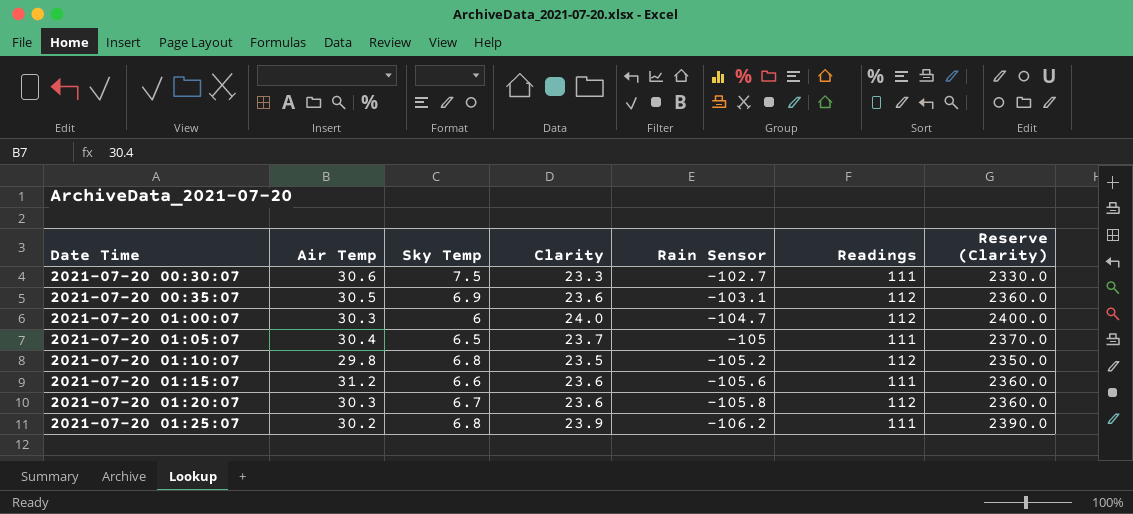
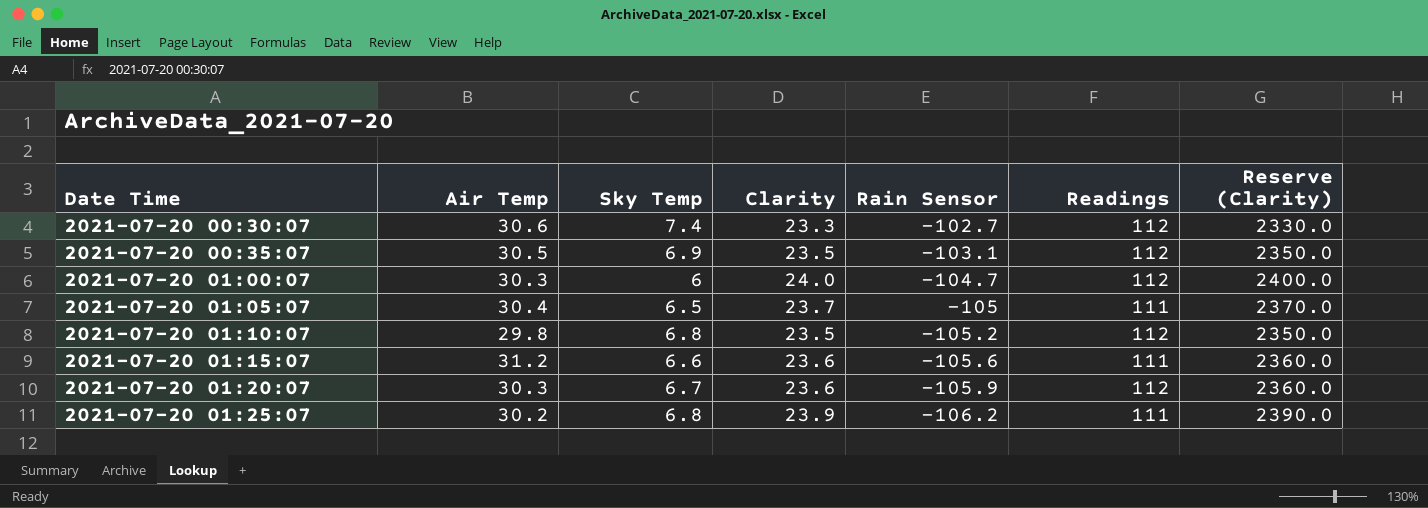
2021-07-20 00:30:07 | Sky Temp: 7.5 -> 7.4
2021-07-20 00:30:07 | Readings: 111 -> 112
2021-07-20 00:35:07 | Clarity: 23.6 -> 23.5
2021-07-20 00:35:07 | Reserve (Clarity): 2360.0 -> 2350.0
2021-07-20 01:20:07 | Rain Sensor: -105.8 -> -105.9

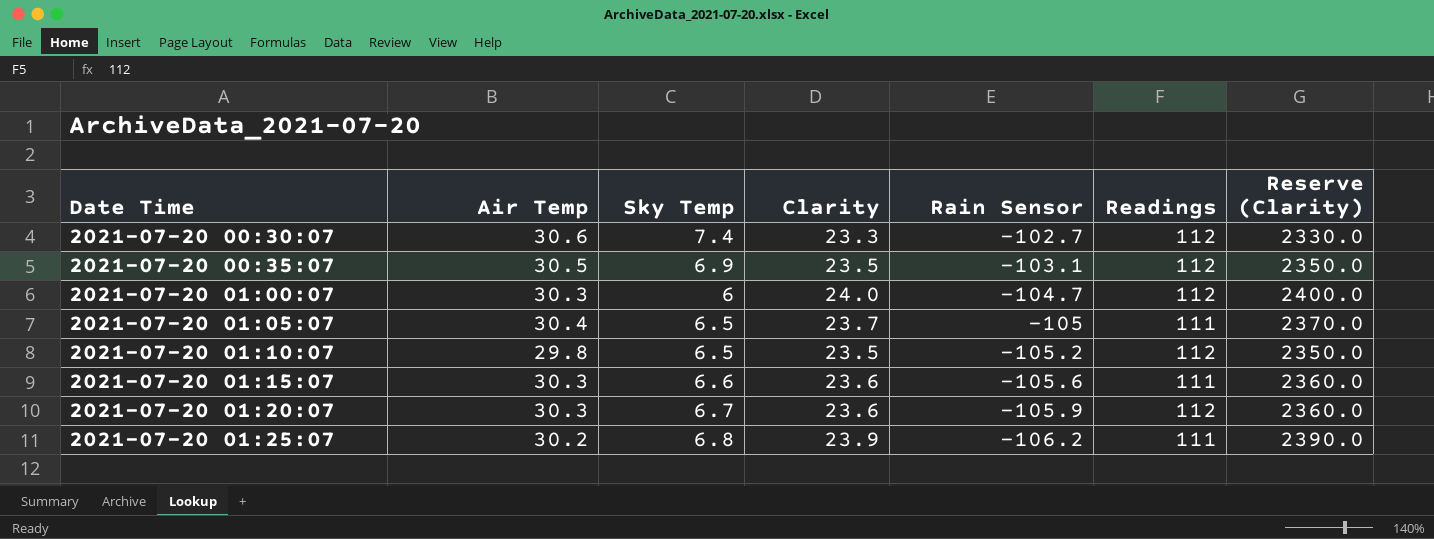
2021-07-20 01:10:07 | Sky Temp: 6.8 -> 6.5
2021-07-20 01:15:07 | Air Temp: 31.2 -> 30.3

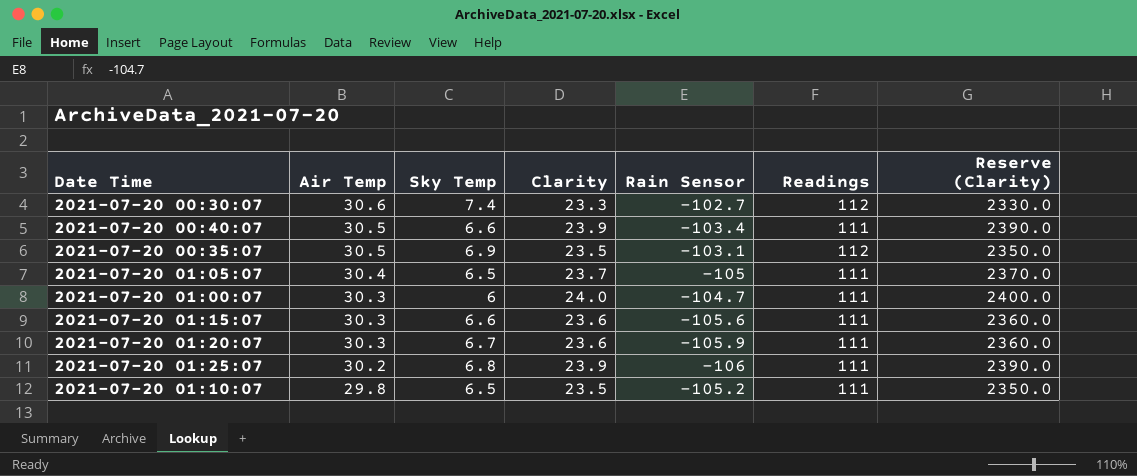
row order: Date Time ascending -> Air Temp descending
row 2021-07-20 00:40:07: none -> 30.5 | 6.6 | 23.9 | -103.4 | 111 | 2390.0
2021-07-20 01:00:07 | Readings: 112 -> 111
2021-07-20 01:20:07 | Readings: 112 -> 111
2021-07-20 01:25:07 | Rain Sensor: -106.2 -> -106
2021-07-20 01:10:07 | Readings: 112 -> 111

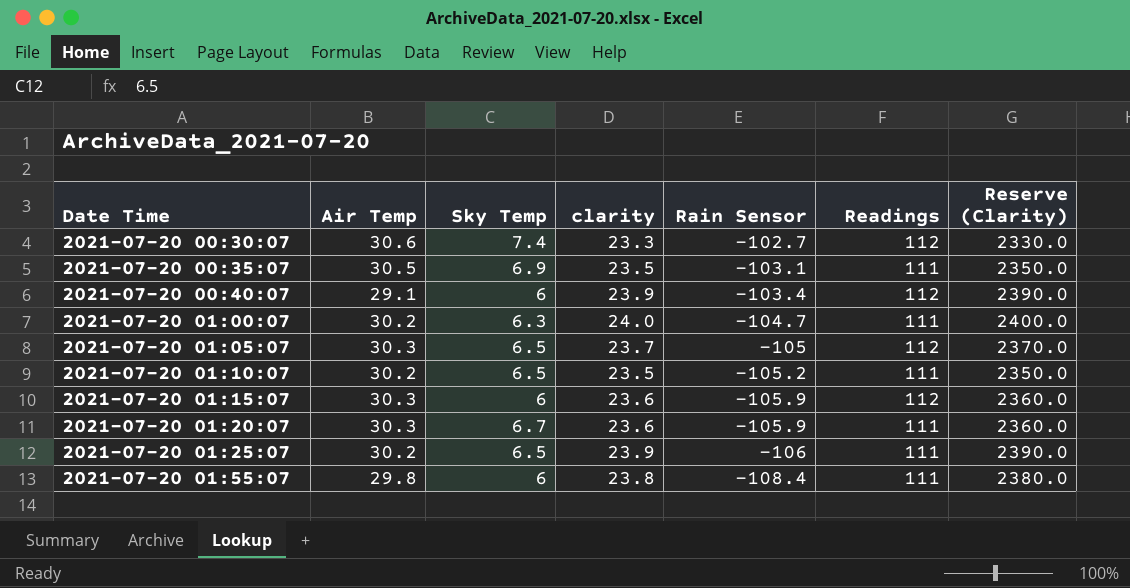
row order: Air Temp descending -> Date Time ascending
column name: Clarity -> clarity
2021-07-20 00:35:07 | Readings: 112 -> 111
2021-07-20 00:40:07 | Air Temp: 30.5 -> 29.1
2021-07-20 00:40:07 | Sky Temp: 6.6 -> 6
2021-07-20 00:40:07 | Readings: 111 -> 112
2021-07-20 01:00:07 | Air Temp: 30.3 -> 30.2
2021-07-20 01:00:07 | Sky Temp: 6 -> 6.3
2021-07-20 01:05:07 | Air Temp: 30.4 -> 30.3
2021-07-20 01:05:07 | Readings: 111 -> 112
2021-07-20 01:10:07 | Air Temp: 29.8 -> 30.2
2021-07-20 01:15:07 | Sky Temp: 6.6 -> 6
2021-07-20 01:15:07 | Rain Sensor: -105.6 -> -105.9
2021-07-20 01:15:07 | Readings: 111 -> 112
2021-07-20 01:25:07 | Sky Temp: 6.8 -> 6.5
row 2021-07-20 01:55:07: none -> 29.8 | 6 | 23.8 | -108.4 | 111 | 2380.0

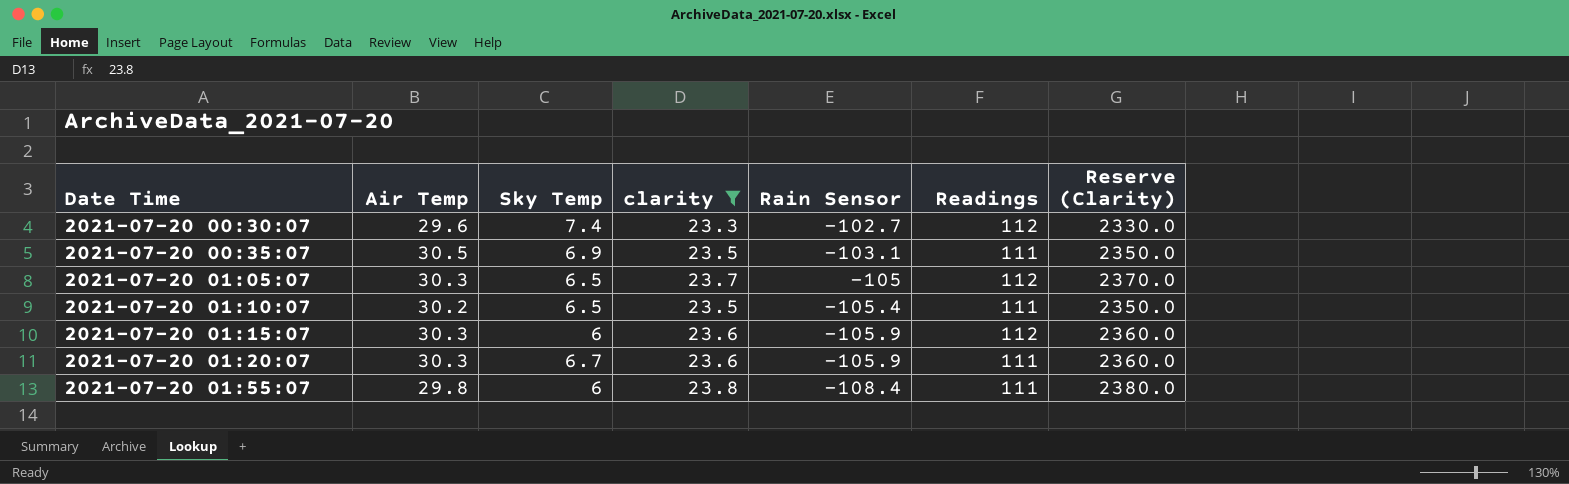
filter: none -> clarity <= 23.8
2021-07-20 00:30:07 | Air Temp: 30.6 -> 29.6
2021-07-20 01:10:07 | Rain Sensor: -105.2 -> -105.4

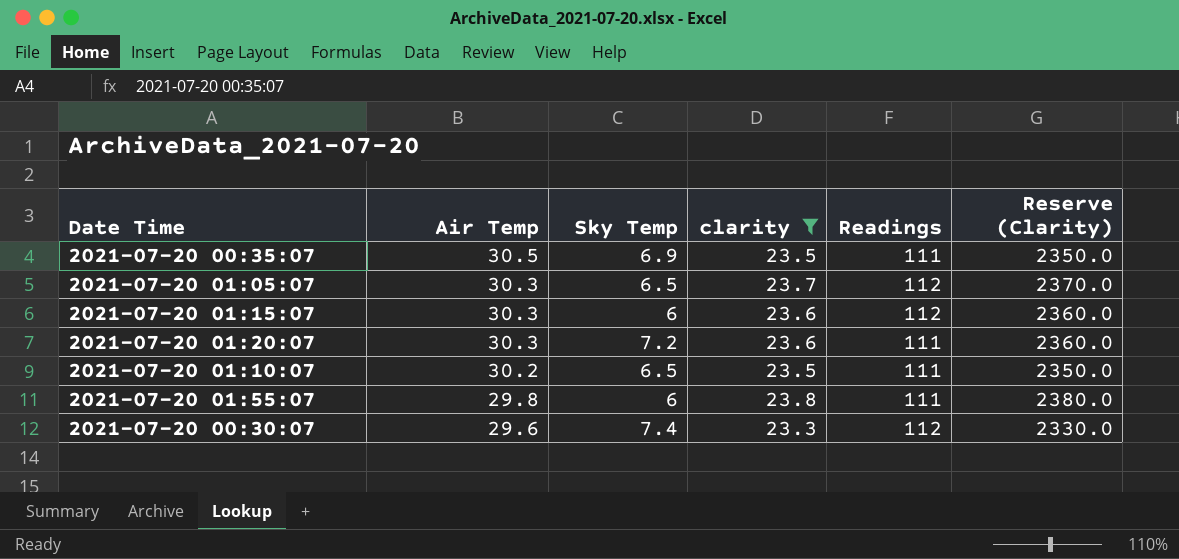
row order: Date Time ascending -> Air Temp descending
column Rain Sensor | position: 5 -> none
2021-07-20 01:20:07 | Sky Temp: 6.7 -> 7.2

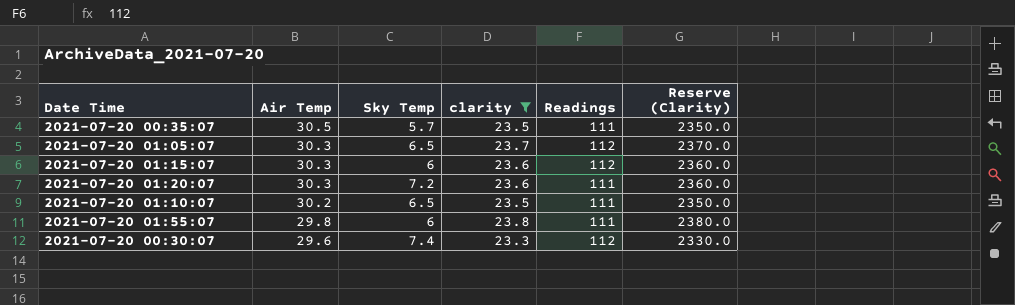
2021-07-20 00:35:07 | Sky Temp: 6.9 -> 5.7

